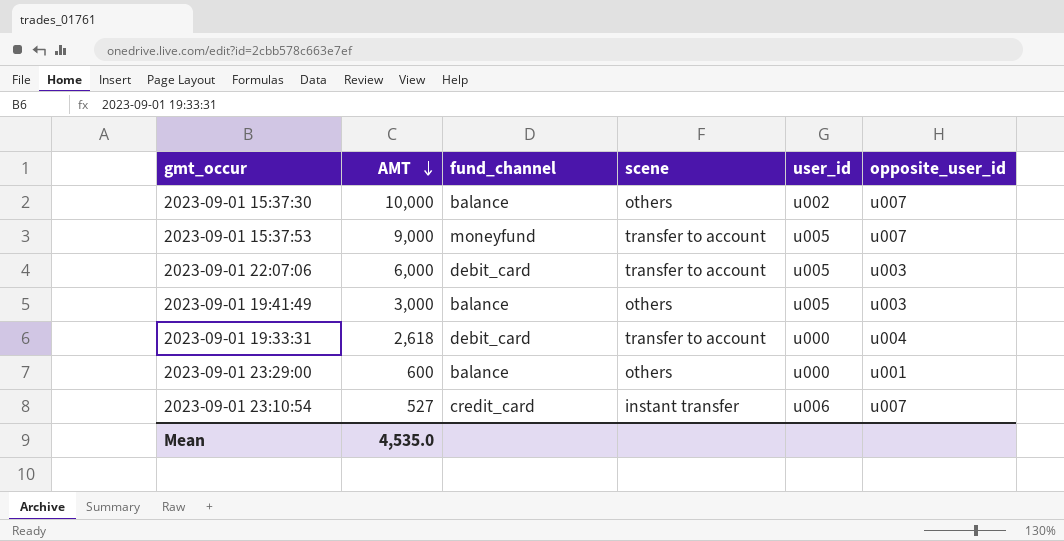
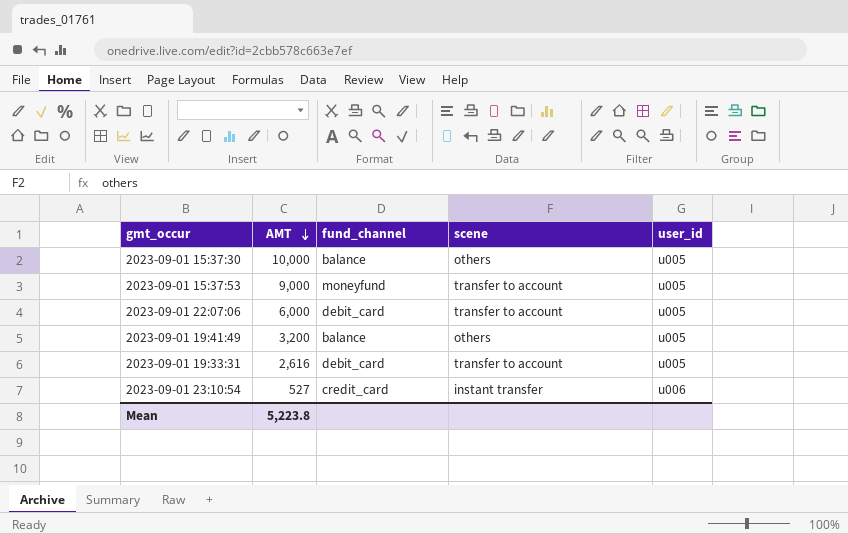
column opposite_user_id | position: 6 -> none
row 2023-09-01 23:29:00: 600 | balance | others | u000 | u001 -> none
2023-09-01 15:37:30 | user_id: u002 -> u005
2023-09-01 19:41:49 | AMT: 3,000 -> 3,200
2023-09-01 19:33:31 | AMT: 2,618 -> 2,616
2023-09-01 19:33:31 | user_id: u000 -> u005
Mean | AMT: 4,535.0 -> 5,223.8

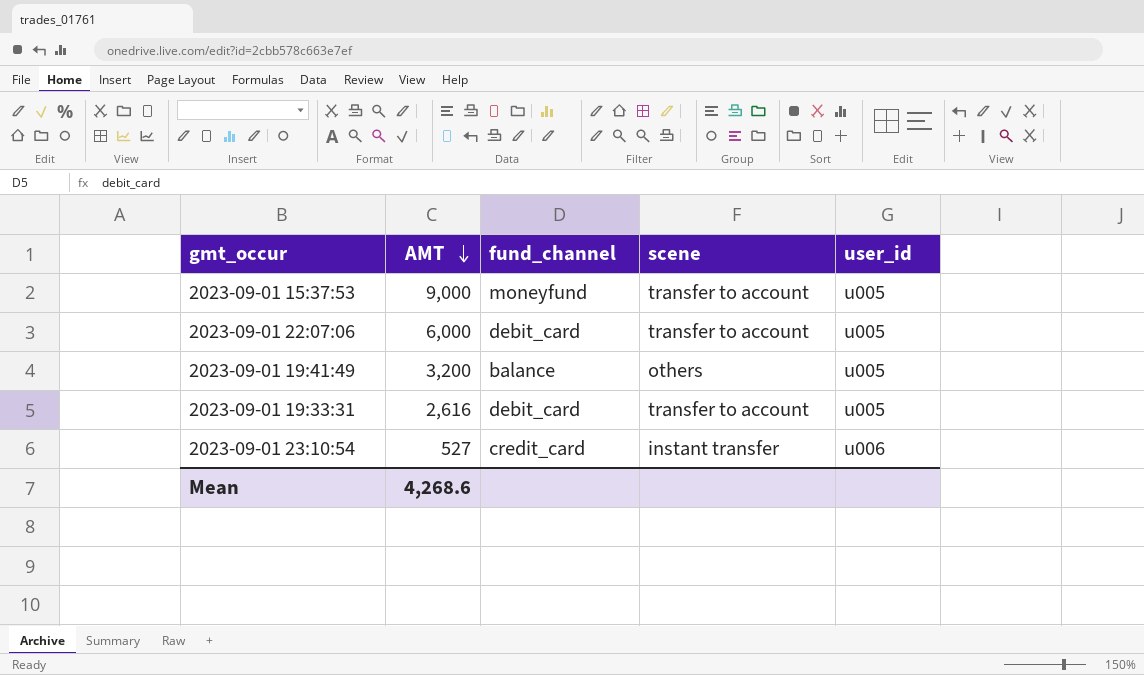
row 2023-09-01 15:37:30: 10,000 | balance | others | u005 -> none
Mean | AMT: 5,223.8 -> 4,268.6

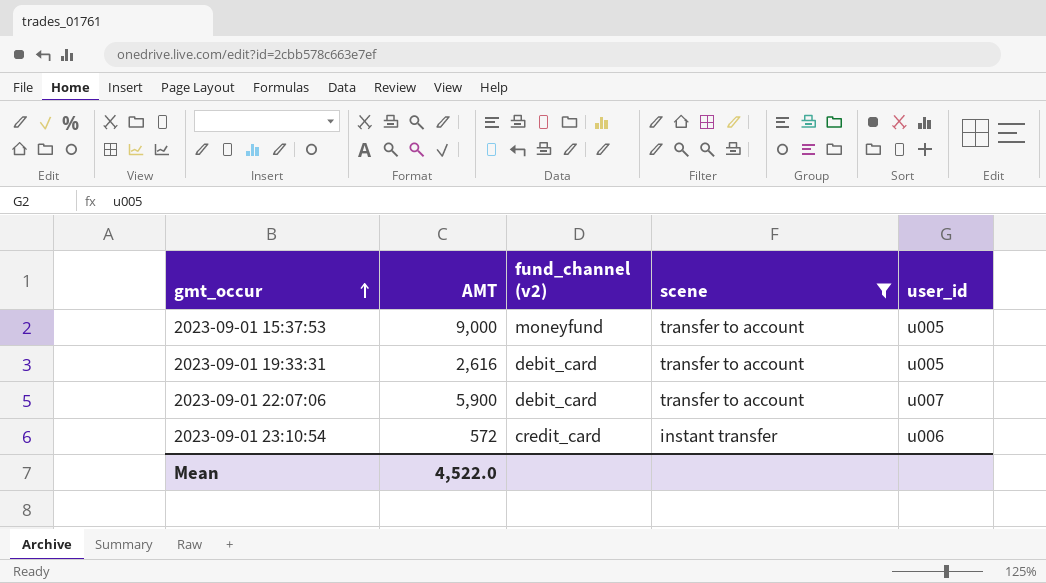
filter: none -> scene != others
row order: AMT descending -> gmt_occur ascending
column name: fund_channel -> fund_channel (v2)
2023-09-01 22:07:06 | AMT: 6,000 -> 5,900
2023-09-01 22:07:06 | user_id: u005 -> u007
2023-09-01 23:10:54 | AMT: 527 -> 572
Mean | AMT: 4,268.6 -> 4,522.0

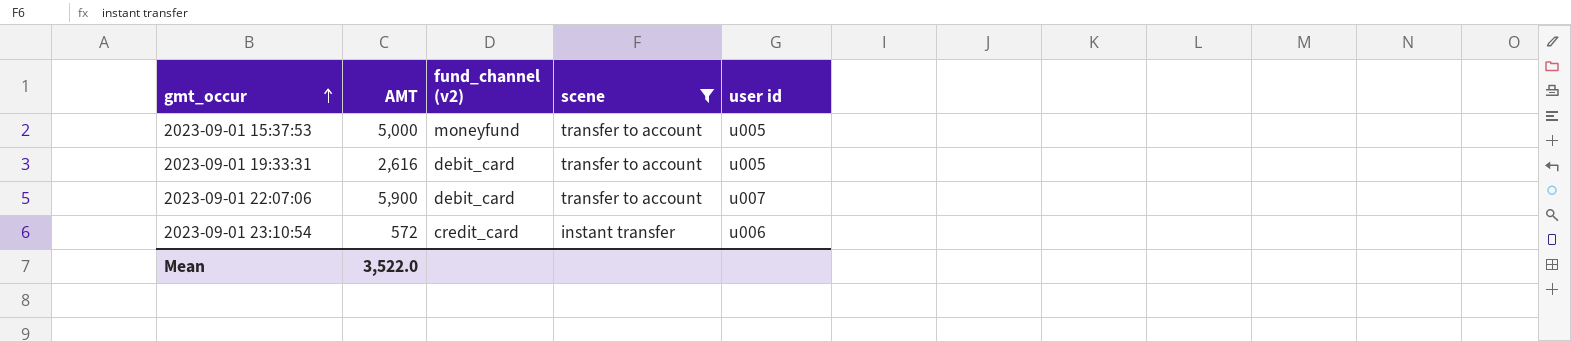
column name: user_id -> user id
2023-09-01 15:37:53 | AMT: 9,000 -> 5,000
Mean | AMT: 4,522.0 -> 3,522.0

